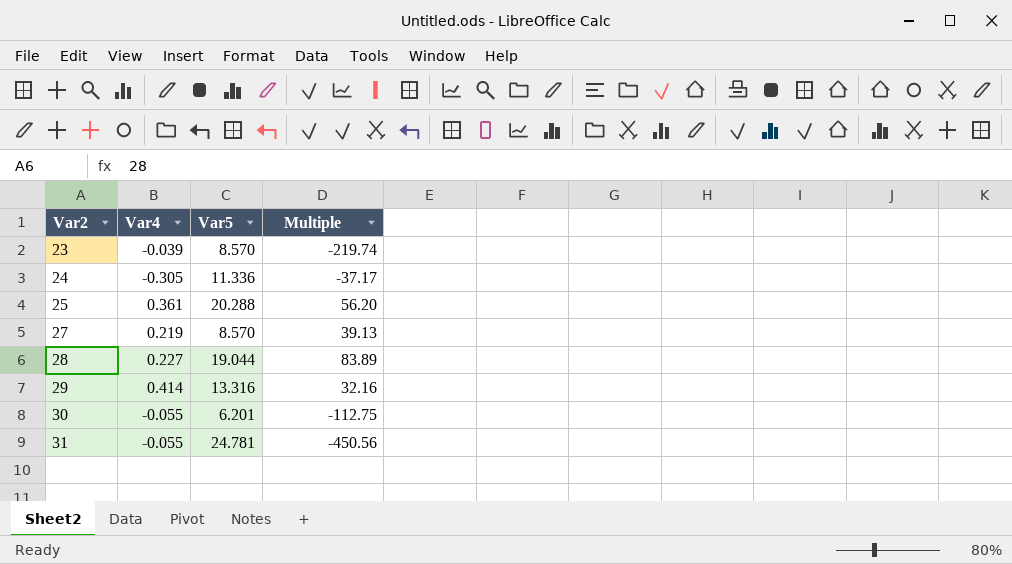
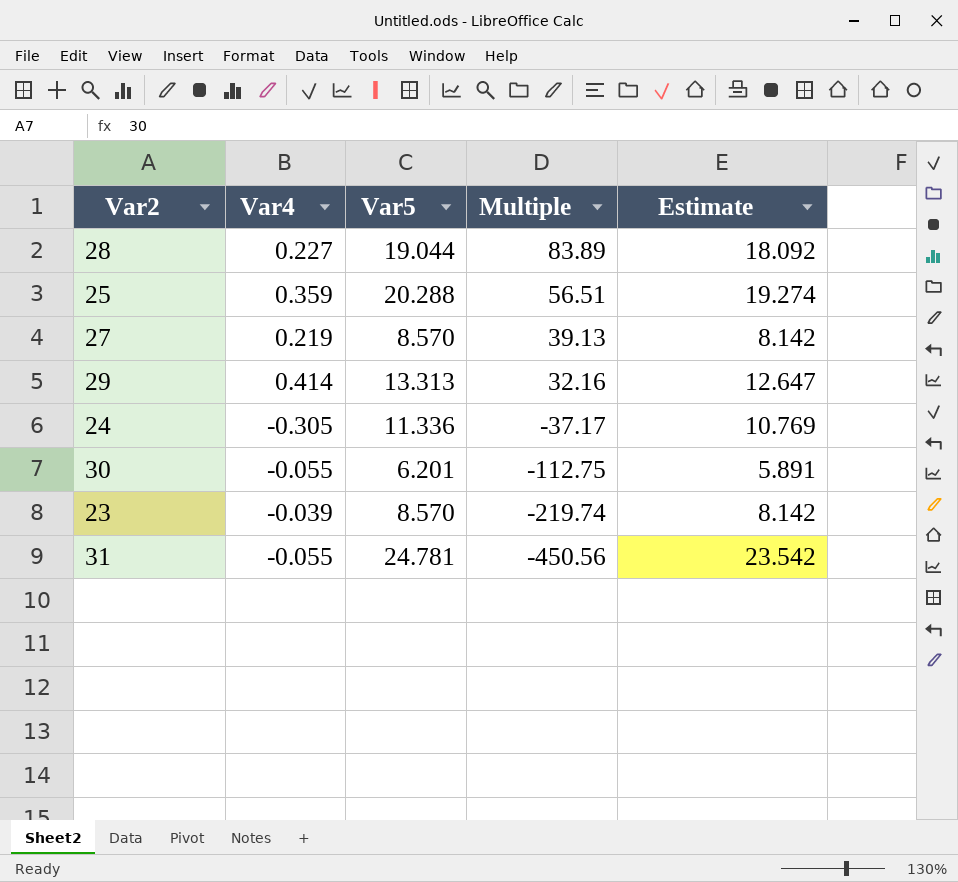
row order: Var2 ascending -> Multiple descending
column Estimate | formula: none -> [Var5] * 0.95
25 | Var4: 0.361 -> 0.359
25 | Multiple: 56.20 -> 56.51
29 | Var5: 13.316 -> 13.313

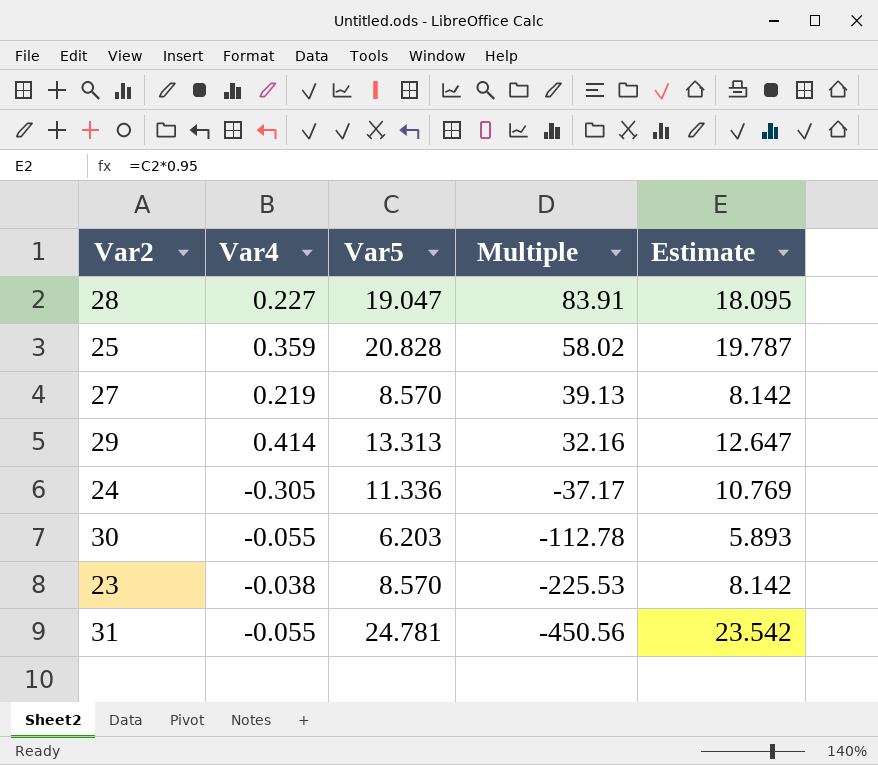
28 | Var5: 19.044 -> 19.047
28 | Multiple: 83.89 -> 83.91
28 | Estimate: 18.092 -> 18.095
25 | Var5: 20.288 -> 20.828
25 | Multiple: 56.51 -> 58.02
25 | Estimate: 19.274 -> 19.787
30 | Var5: 6.201 -> 6.203
30 | Multiple: -112.75 -> -112.78
30 | Estimate: 5.891 -> 5.893
23 | Var4: -0.039 -> -0.038
23 | Multiple: -219.74 -> -225.53

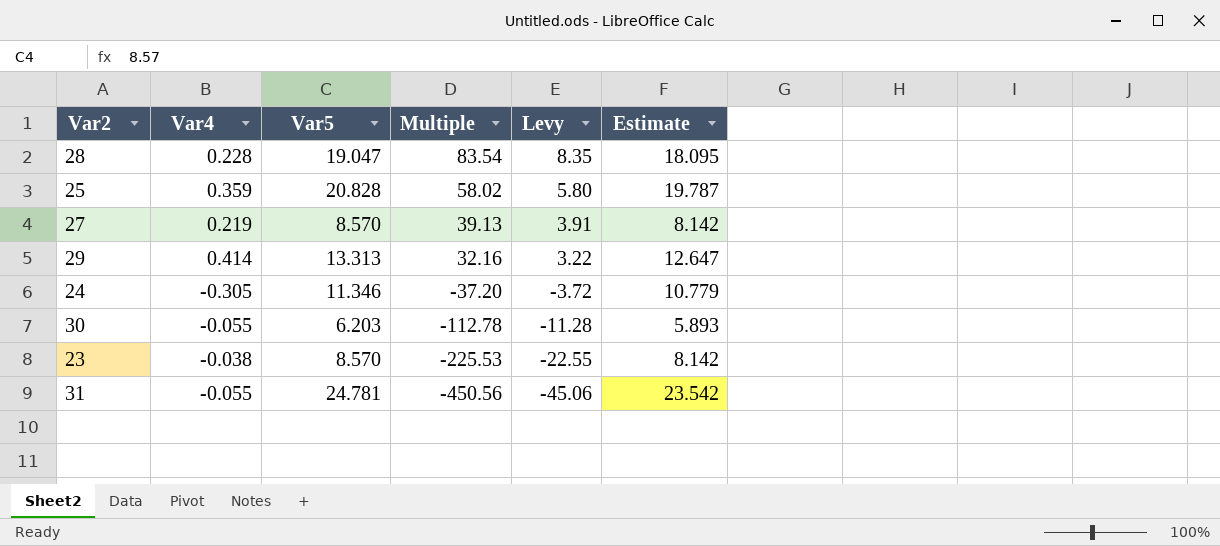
column Levy | formula: none -> [Multiple] * 0.1
28 | Var4: 0.227 -> 0.228
28 | Multiple: 83.91 -> 83.54
24 | Var5: 11.336 -> 11.346
24 | Multiple: -37.17 -> -37.20
24 | Estimate: 10.769 -> 10.779

